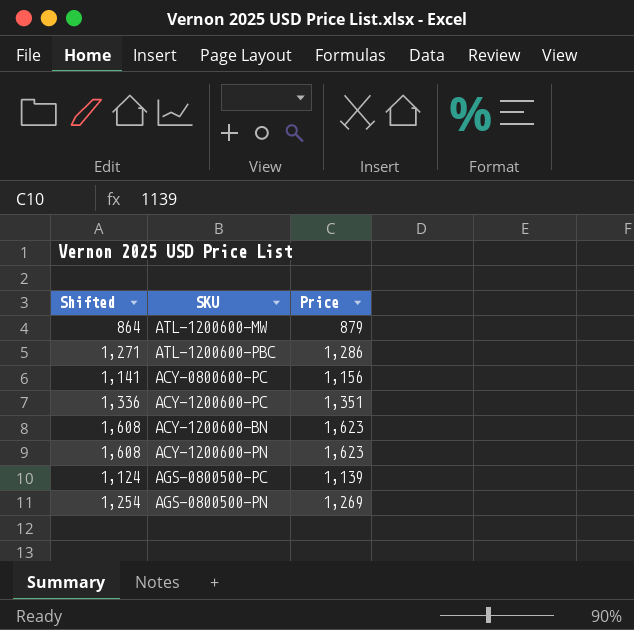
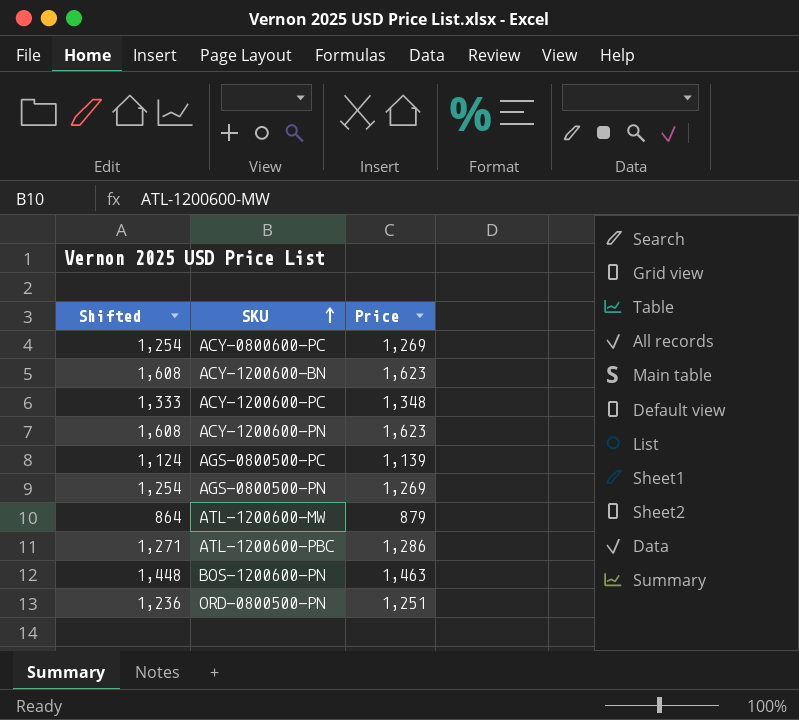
row order: none -> SKU ascending
ACY-0800600-PC | Shifted: 1,141 -> 1,254
ACY-0800600-PC | Price: 1,156 -> 1,269
ACY-1200600-PC | Shifted: 1,336 -> 1,333
ACY-1200600-PC | Price: 1,351 -> 1,348
row BOS-1200600-PN: none -> 1,448 | 1,463
row ORD-0800500-PN: none -> 1,236 | 1,251

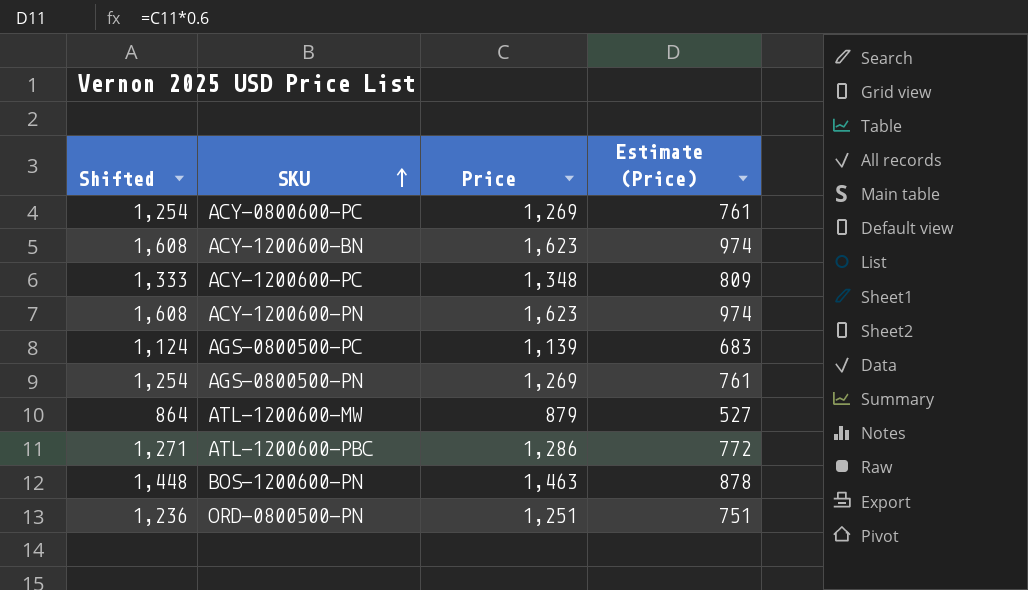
column Estimate (Price) | formula: none -> [Price] * 0.6

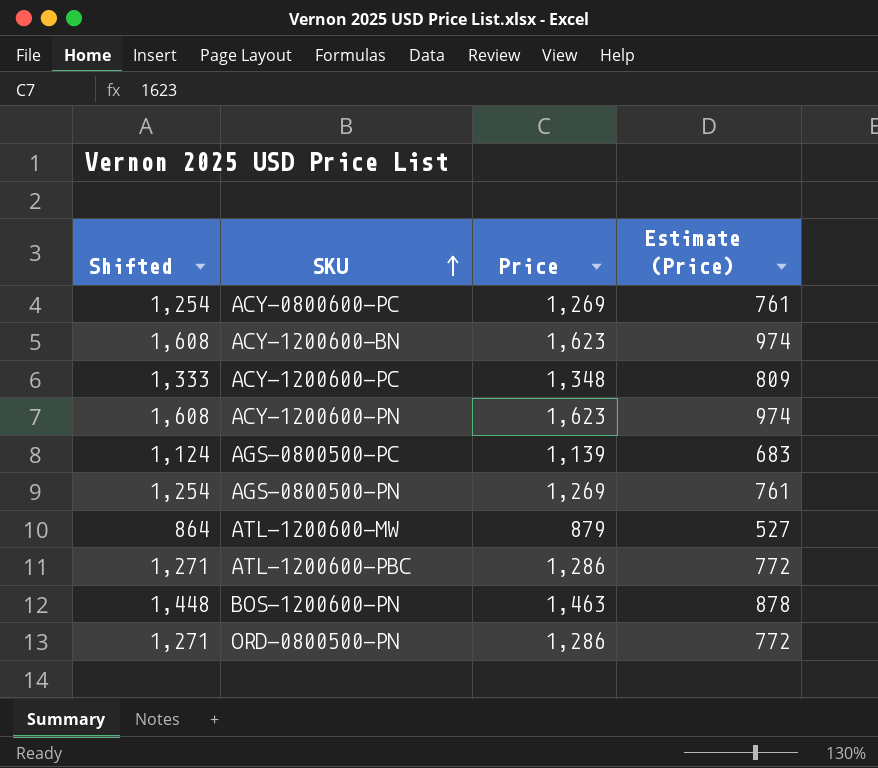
ORD-0800500-PN | Shifted: 1,236 -> 1,271
ORD-0800500-PN | Price: 1,251 -> 1,286
ORD-0800500-PN | Estimate (Price): 751 -> 772

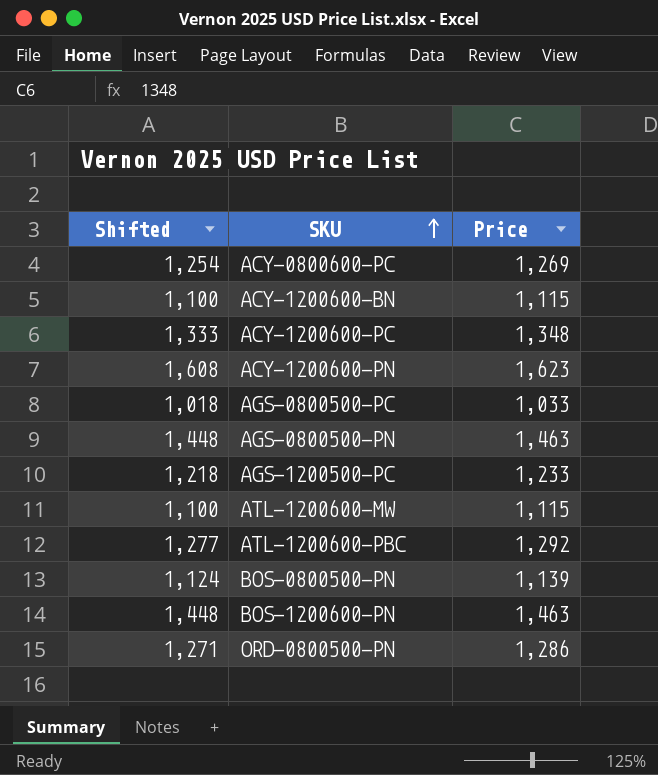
column Estimate (Price) | formula: [Price] * 0.6 -> none
ACY-1200600-BN | Shifted: 1,608 -> 1,100
ACY-1200600-BN | Price: 1,623 -> 1,115
AGS-0800500-PC | Shifted: 1,124 -> 1,018
AGS-0800500-PC | Price: 1,139 -> 1,033
AGS-0800500-PN | Shifted: 1,254 -> 1,448
AGS-0800500-PN | Price: 1,269 -> 1,463
row AGS-1200500-PC: none -> 1,218 | 1,233
ATL-1200600-MW | Shifted: 864 -> 1,100
ATL-1200600-MW | Price: 879 -> 1,115
ATL-1200600-PBC | Shifted: 1,271 -> 1,277
ATL-1200600-PBC | Price: 1,286 -> 1,292
row BOS-0800500-PN: none -> 1,124 | 1,139

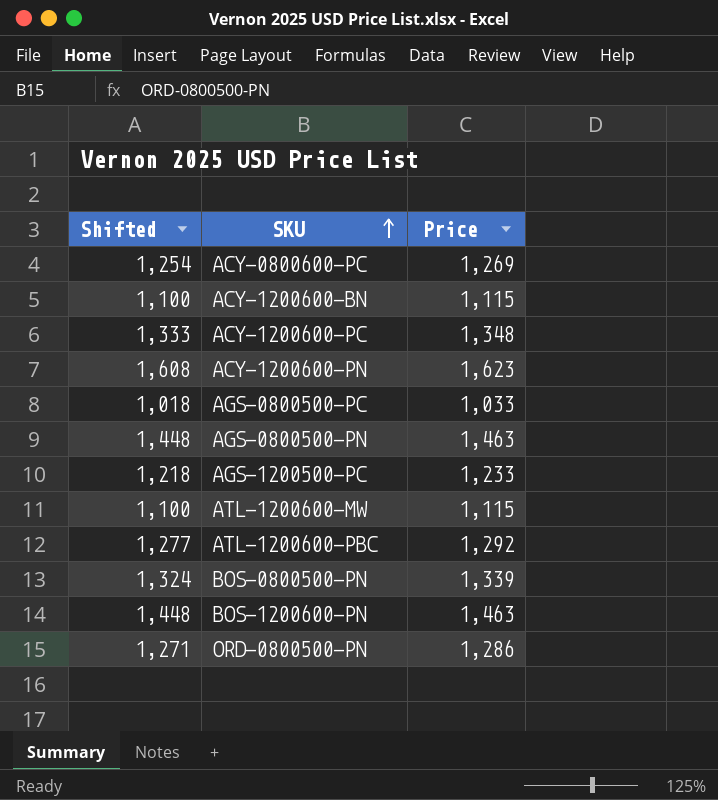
BOS-0800500-PN | Shifted: 1,124 -> 1,324
BOS-0800500-PN | Price: 1,139 -> 1,339

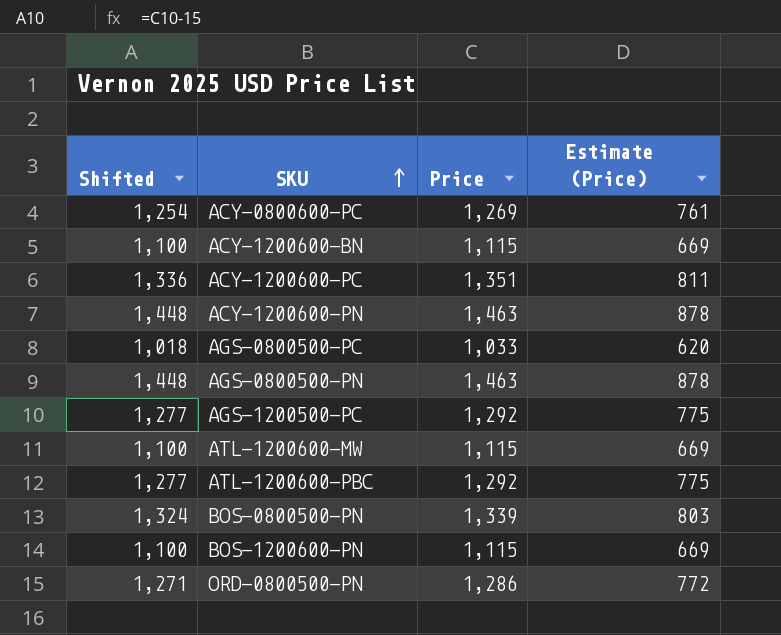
column Estimate (Price) | formula: none -> [Price] * 0.6
ACY-1200600-PC | Shifted: 1,333 -> 1,336
ACY-1200600-PC | Price: 1,348 -> 1,351
ACY-1200600-PN | Shifted: 1,608 -> 1,448
ACY-1200600-PN | Price: 1,623 -> 1,463
AGS-1200500-PC | Shifted: 1,218 -> 1,277
AGS-1200500-PC | Price: 1,233 -> 1,292
BOS-1200600-PN | Shifted: 1,448 -> 1,100
BOS-1200600-PN | Price: 1,463 -> 1,115

